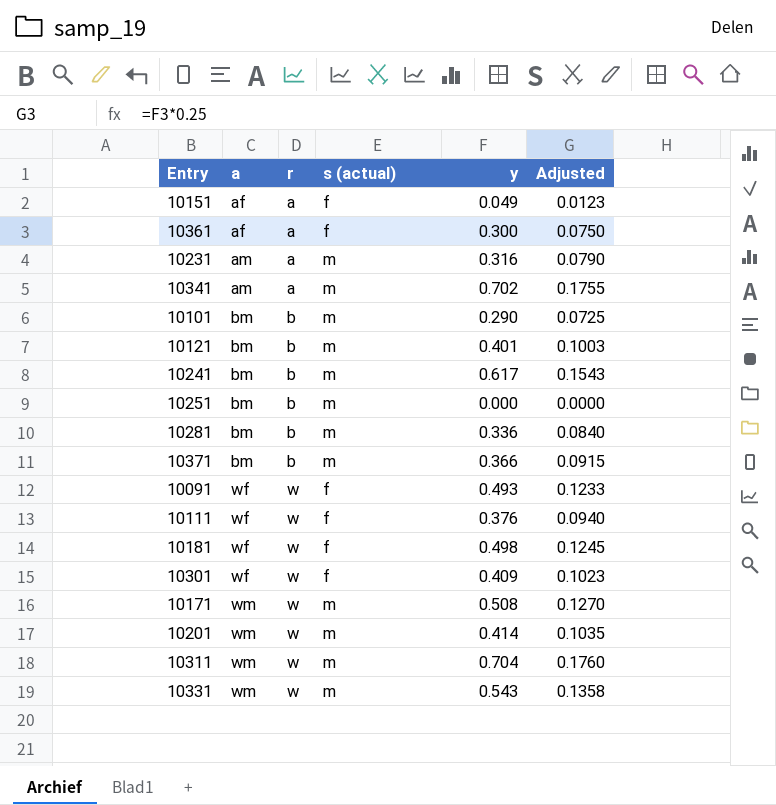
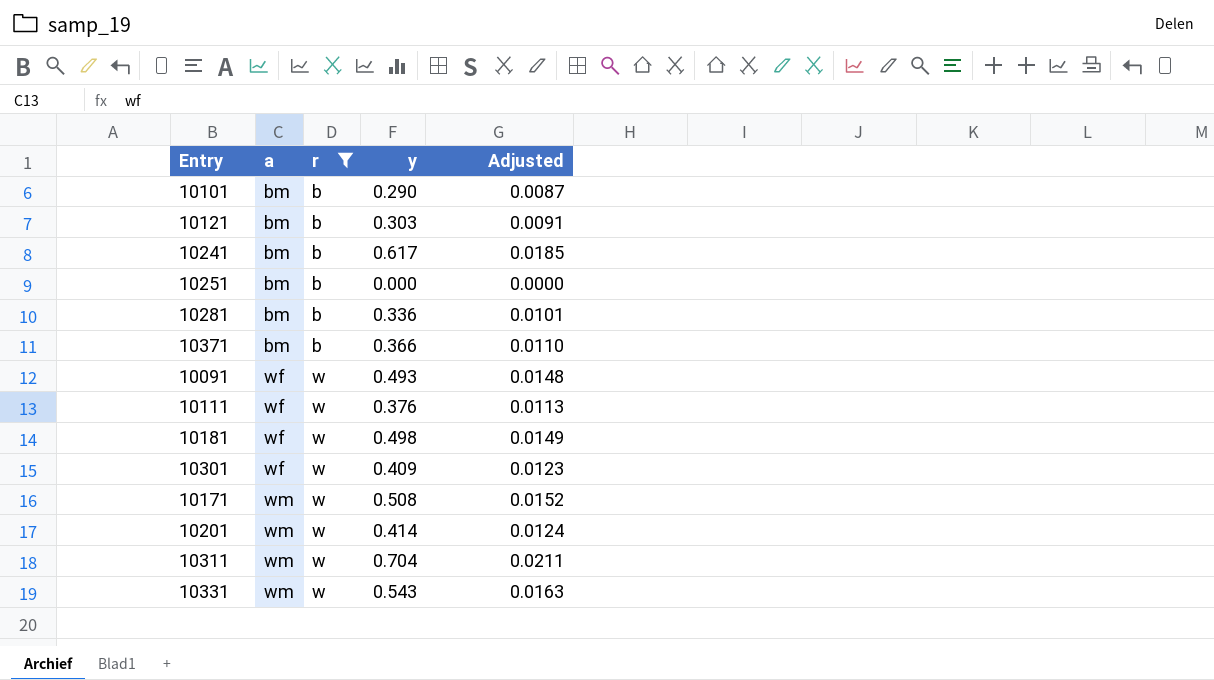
filter: none -> r != a
column s (actual) | position: 4 -> none
column Adjusted | formula: [y] * 0.25 -> [y] * 0.03
10121 | y: 0.401 -> 0.303

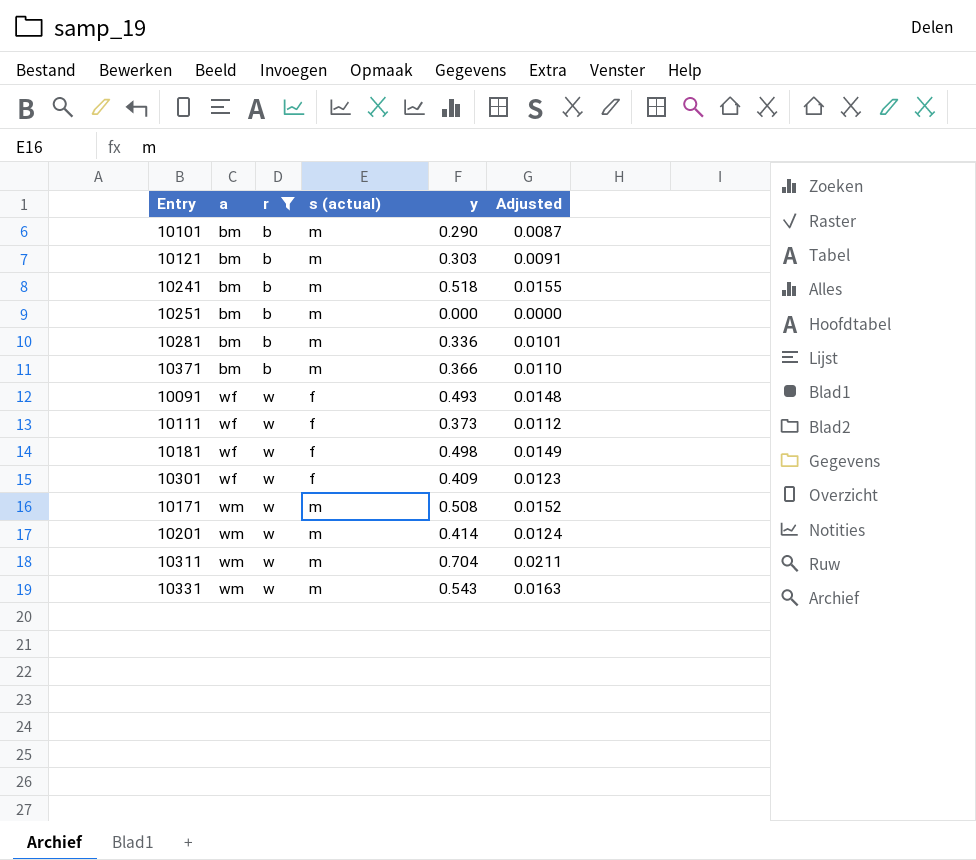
column s (actual) | position: none -> 4
10241 | y: 0.617 -> 0.518
10241 | Adjusted: 0.0185 -> 0.0155
10111 | y: 0.376 -> 0.373
10111 | Adjusted: 0.0113 -> 0.0112

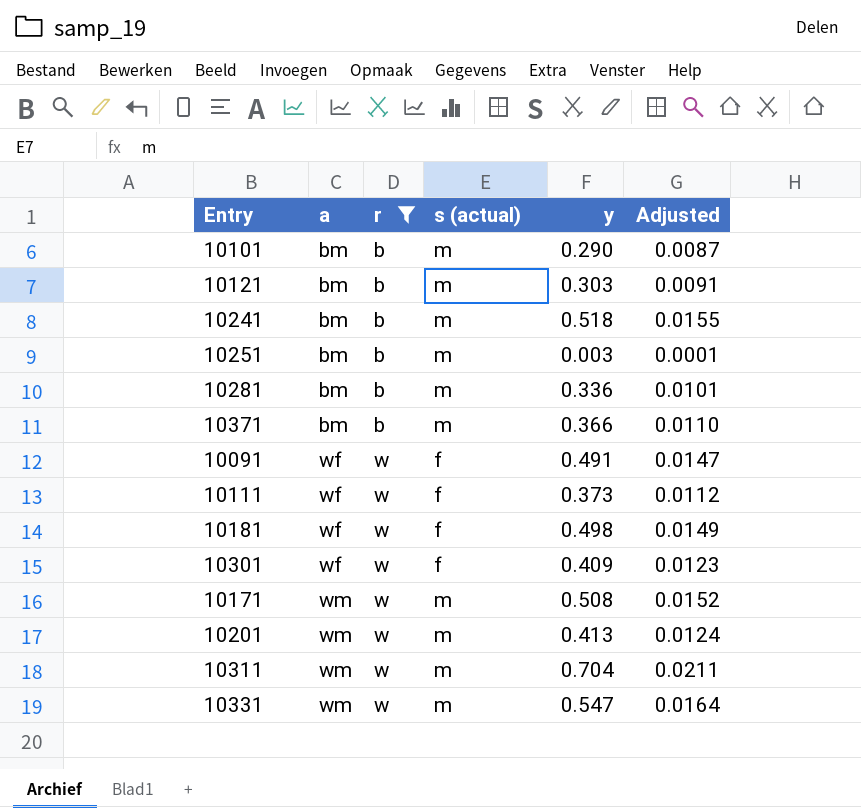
10251 | y: 0.000 -> 0.003
10251 | Adjusted: 0.0000 -> 0.0001
10091 | y: 0.493 -> 0.491
10091 | Adjusted: 0.0148 -> 0.0147
10201 | y: 0.414 -> 0.413
10331 | y: 0.543 -> 0.547
10331 | Adjusted: 0.0163 -> 0.0164

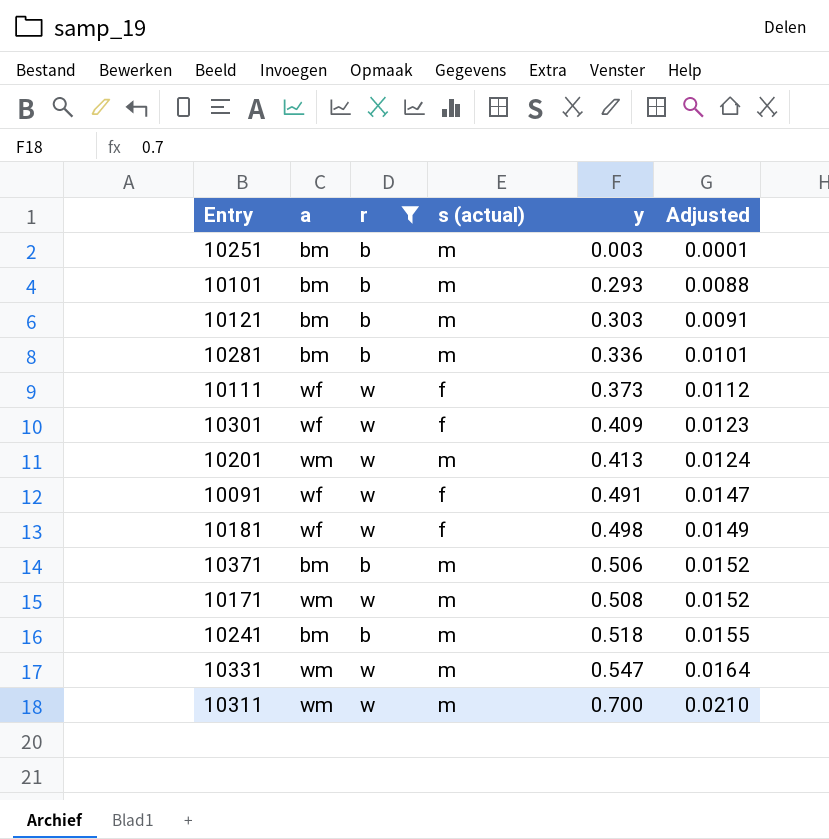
row order: a ascending -> y ascending
10101 | y: 0.290 -> 0.293
10101 | Adjusted: 0.0087 -> 0.0088
10371 | y: 0.366 -> 0.506
10371 | Adjusted: 0.0110 -> 0.0152
10311 | y: 0.704 -> 0.700
10311 | Adjusted: 0.0211 -> 0.0210

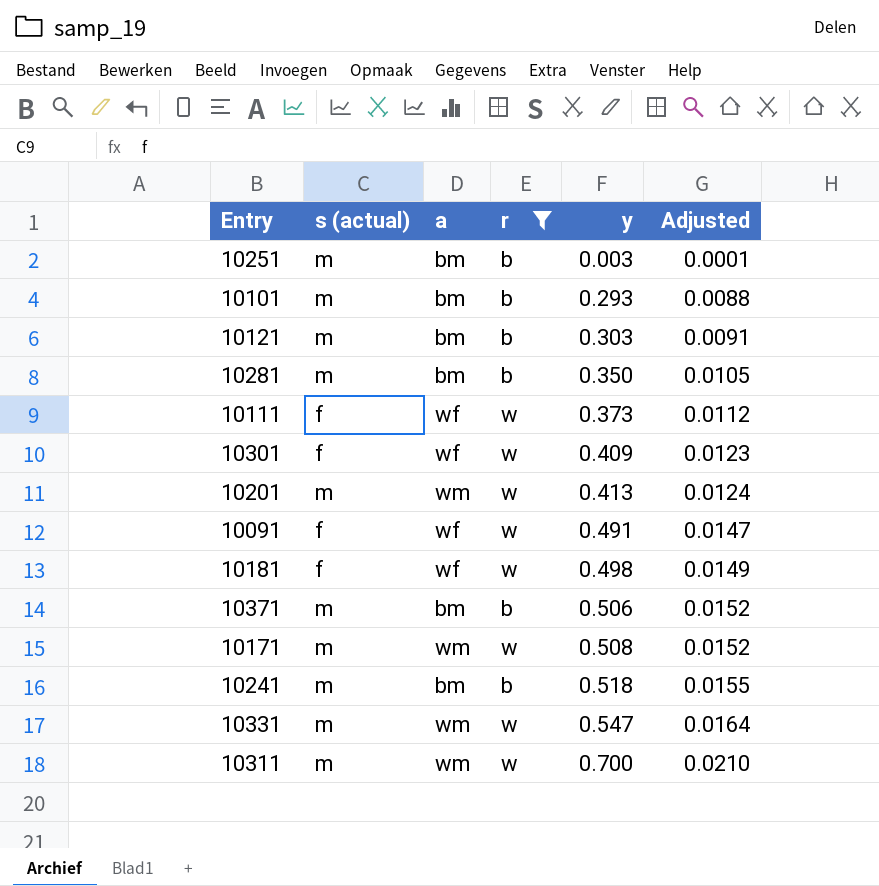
column s (actual) | position: 4 -> 2
10281 | y: 0.336 -> 0.350
10281 | Adjusted: 0.0101 -> 0.0105

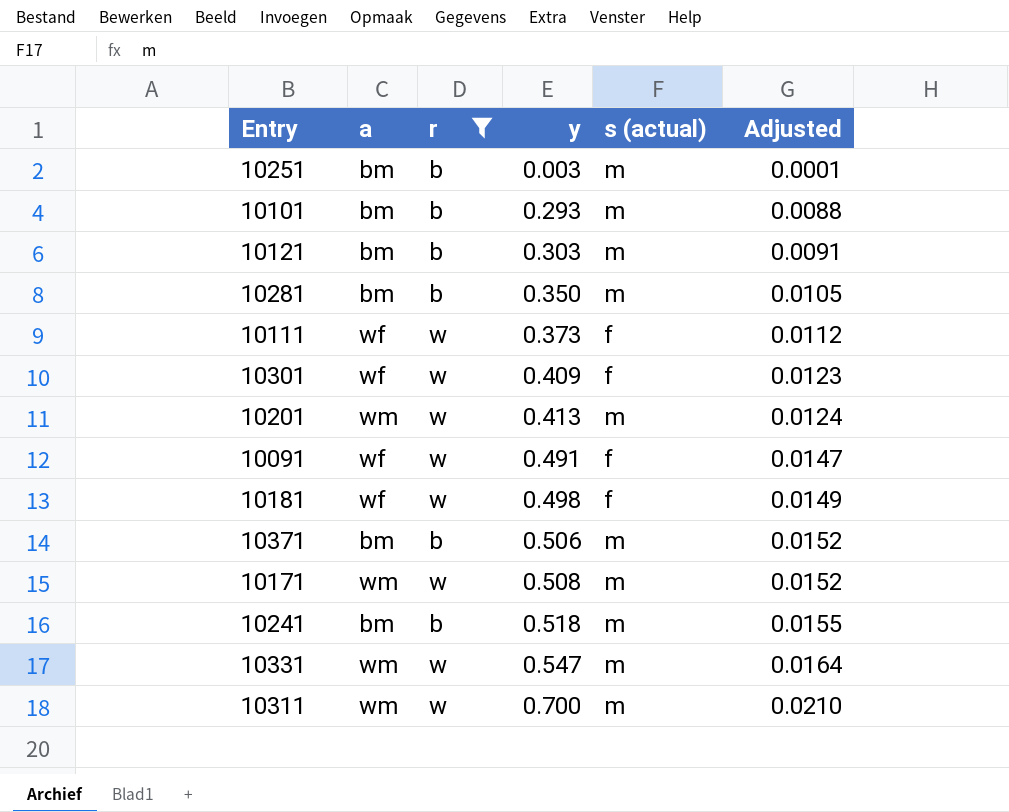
column s (actual) | position: 2 -> 5

